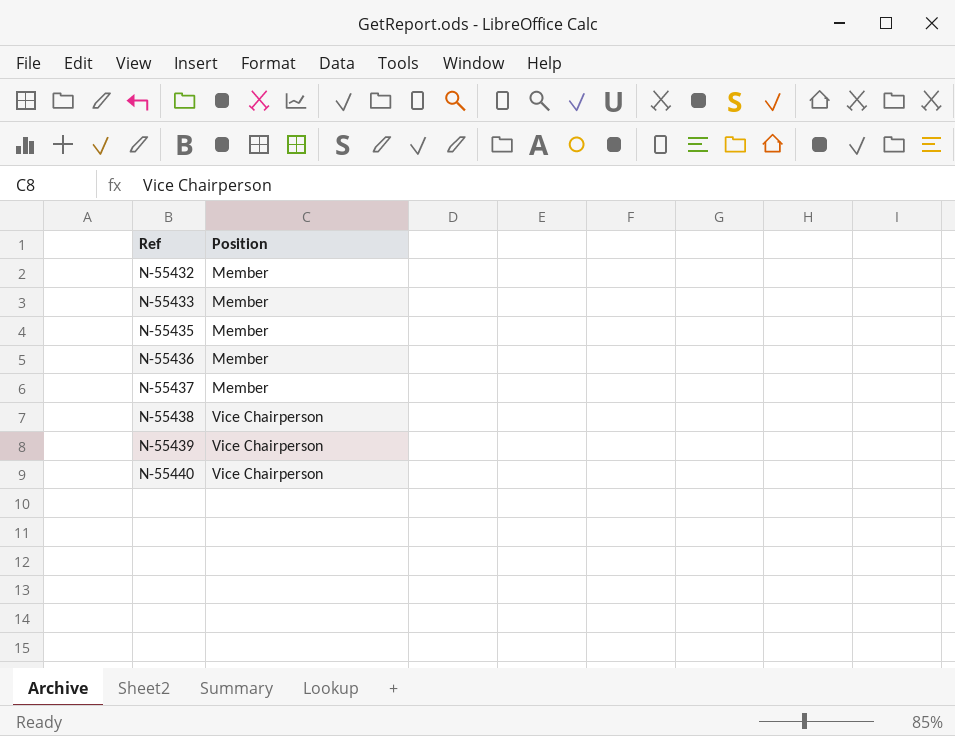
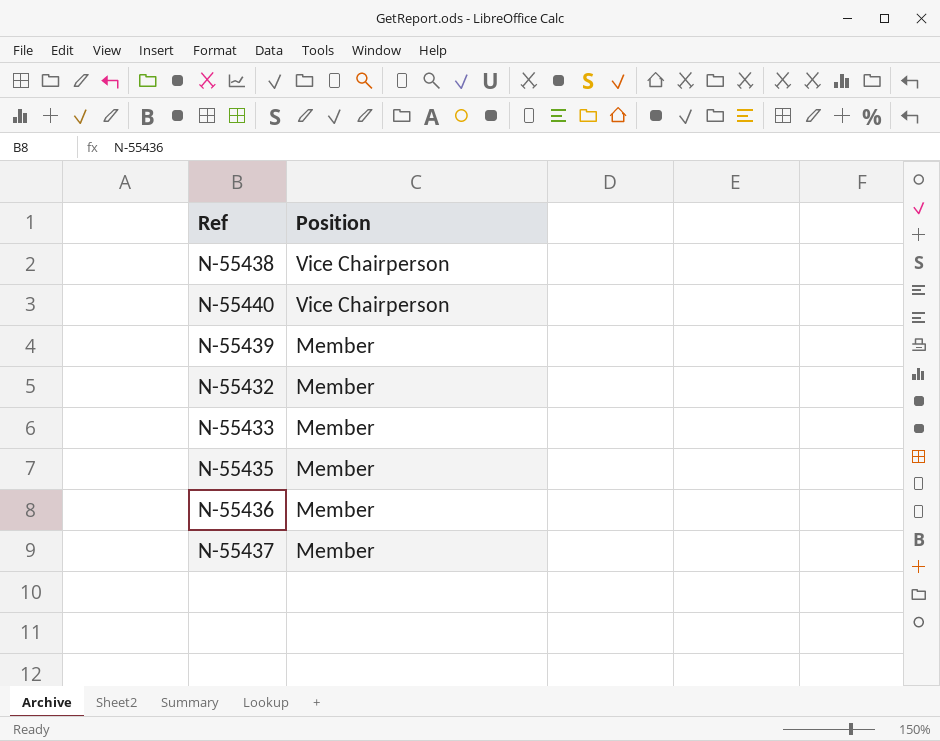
row order: Ref ascending -> Position descending
N-55439 | Position: Vice Chairperson -> Member

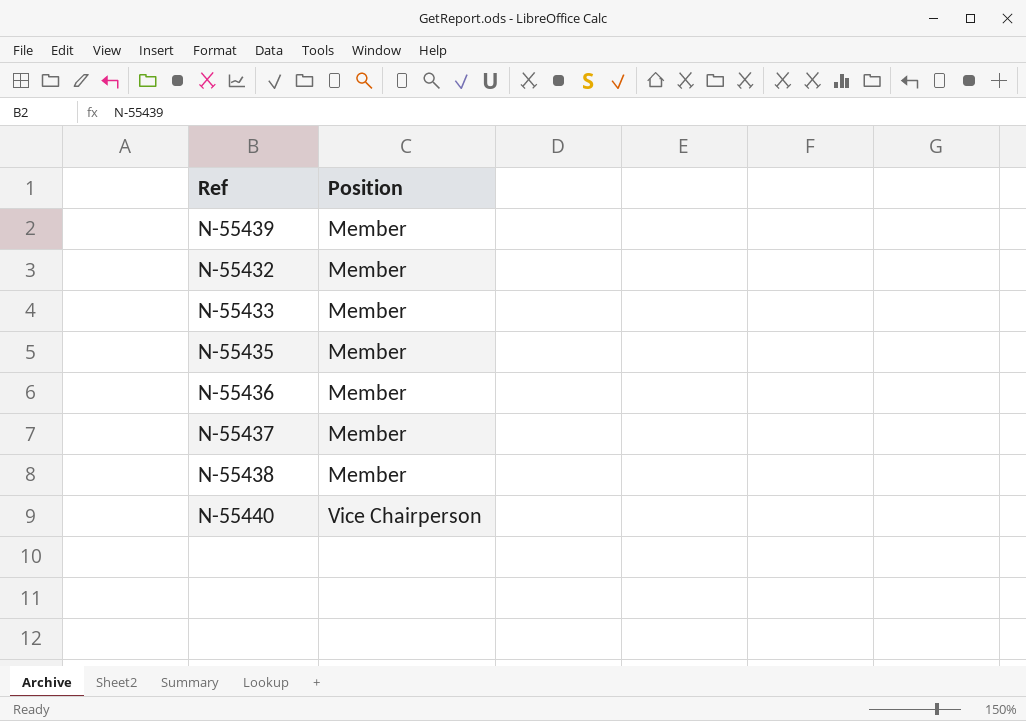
row order: Position descending -> Position ascending
N-55438 | Position: Vice Chairperson -> Member

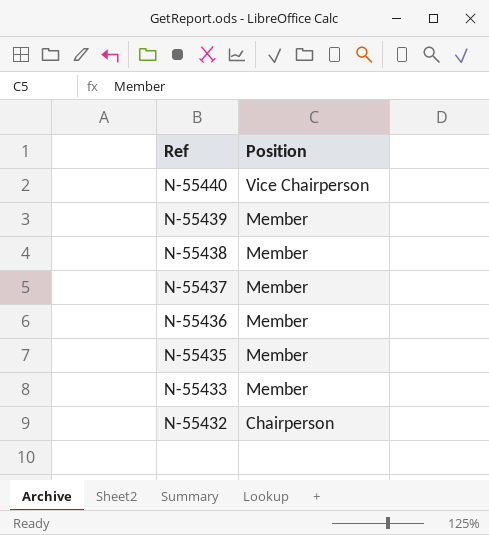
row order: Position ascending -> Ref descending
N-55432 | Position: Member -> Chairperson

